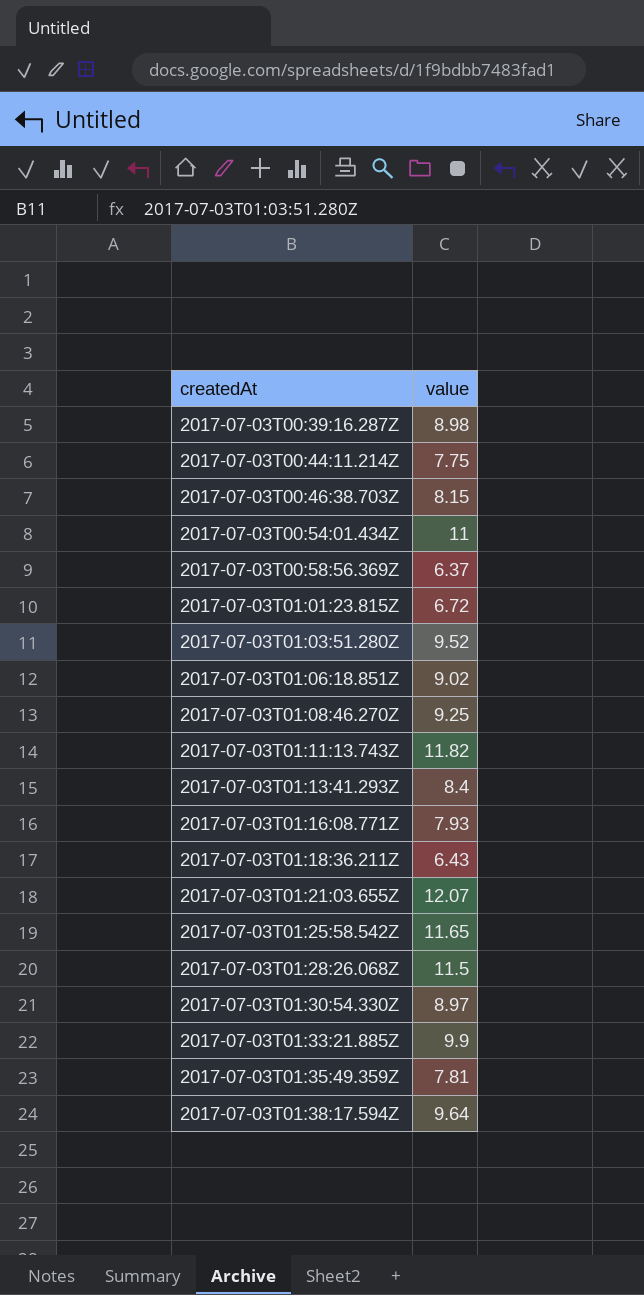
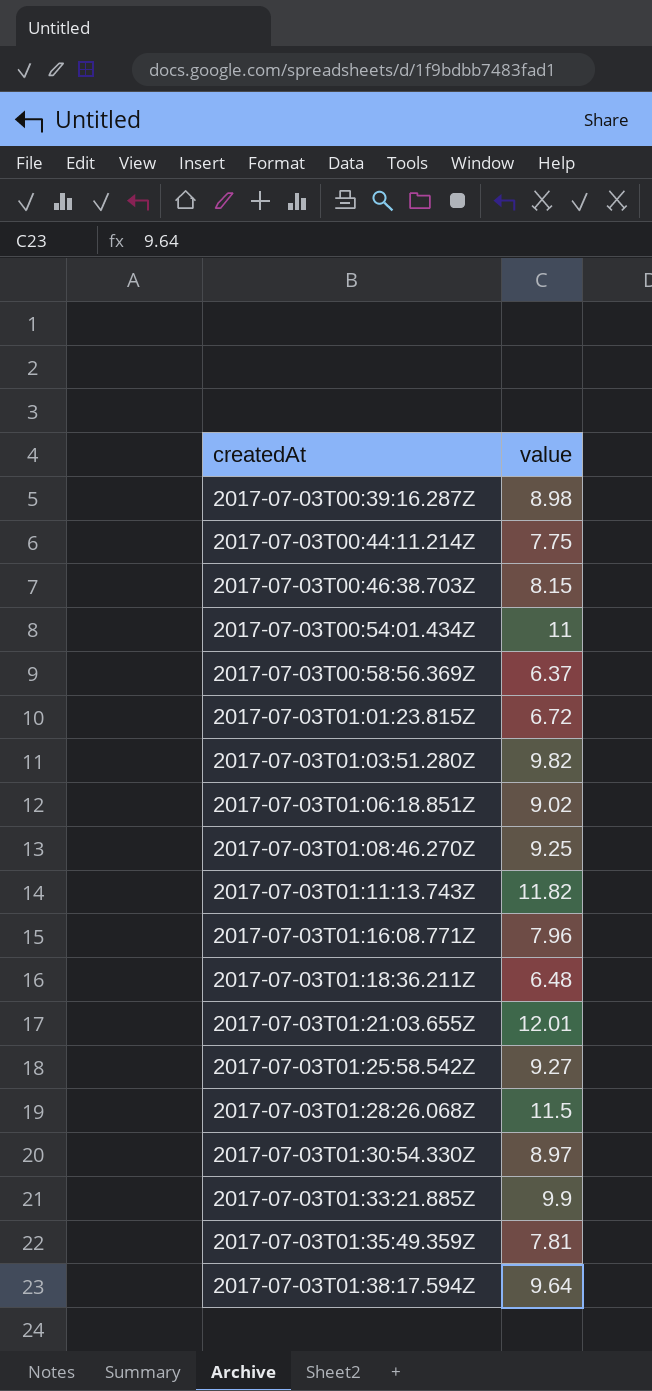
row 2017-07-03T01:13:41.293Z: 8.4 -> none
2017-07-03T01:03:51.280Z | value: 9.52 -> 9.82
2017-07-03T01:16:08.771Z | value: 7.93 -> 7.96
2017-07-03T01:18:36.211Z | value: 6.43 -> 6.48
2017-07-03T01:21:03.655Z | value: 12.07 -> 12.01
2017-07-03T01:25:58.542Z | value: 11.65 -> 9.27

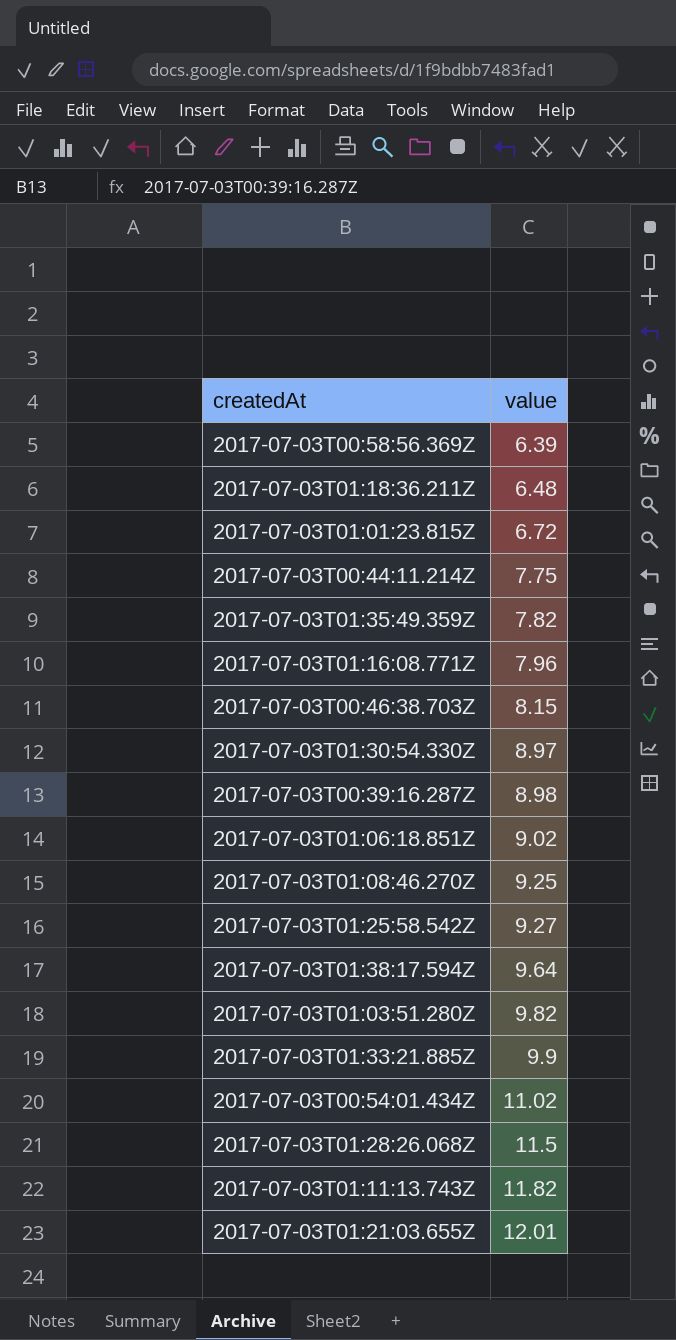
row order: createdAt ascending -> value ascending
2017-07-03T00:58:56.369Z | value: 6.37 -> 6.39
2017-07-03T01:35:49.359Z | value: 7.81 -> 7.82
2017-07-03T00:54:01.434Z | value: 11 -> 11.02

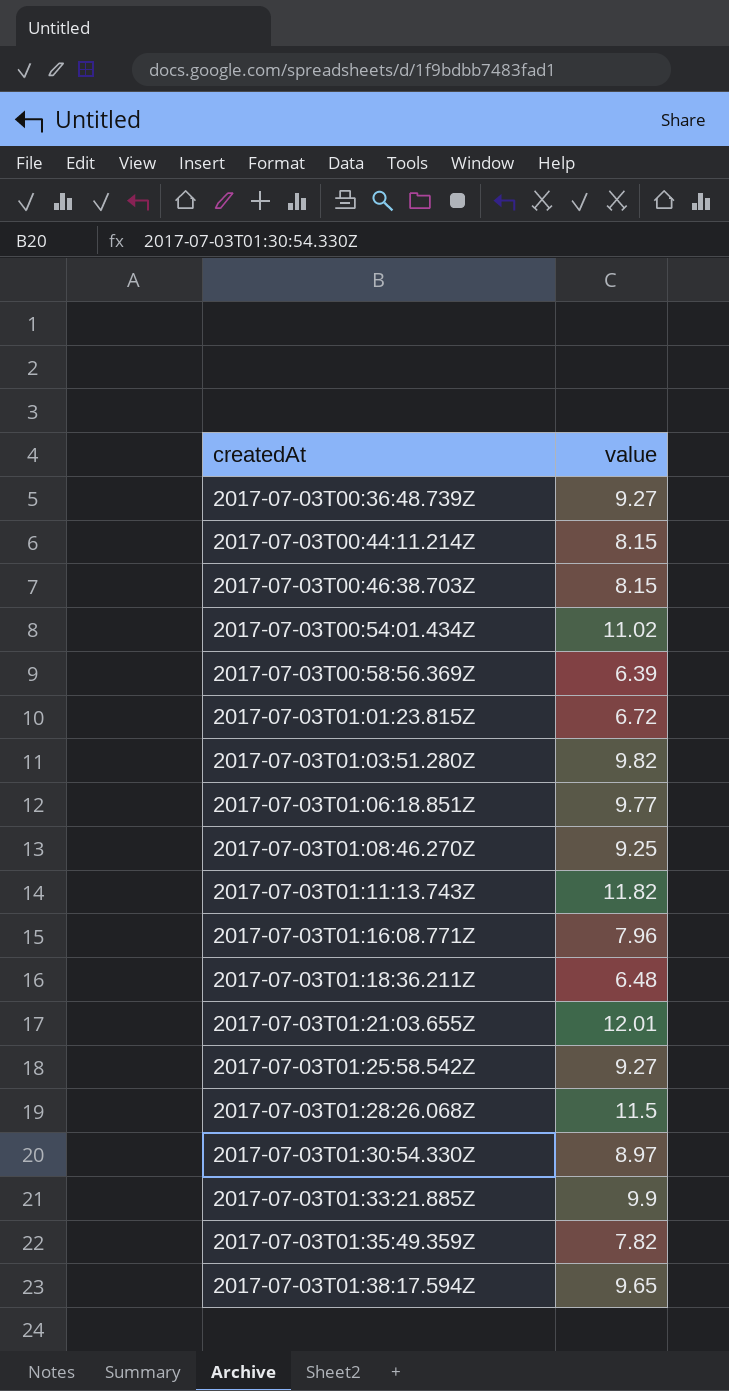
row order: value ascending -> createdAt ascending
row 2017-07-03T00:39:16.287Z: 8.98 -> none
row 2017-07-03T00:36:48.739Z: none -> 9.27
2017-07-03T00:44:11.214Z | value: 7.75 -> 8.15
2017-07-03T01:06:18.851Z | value: 9.02 -> 9.77
2017-07-03T01:38:17.594Z | value: 9.64 -> 9.65

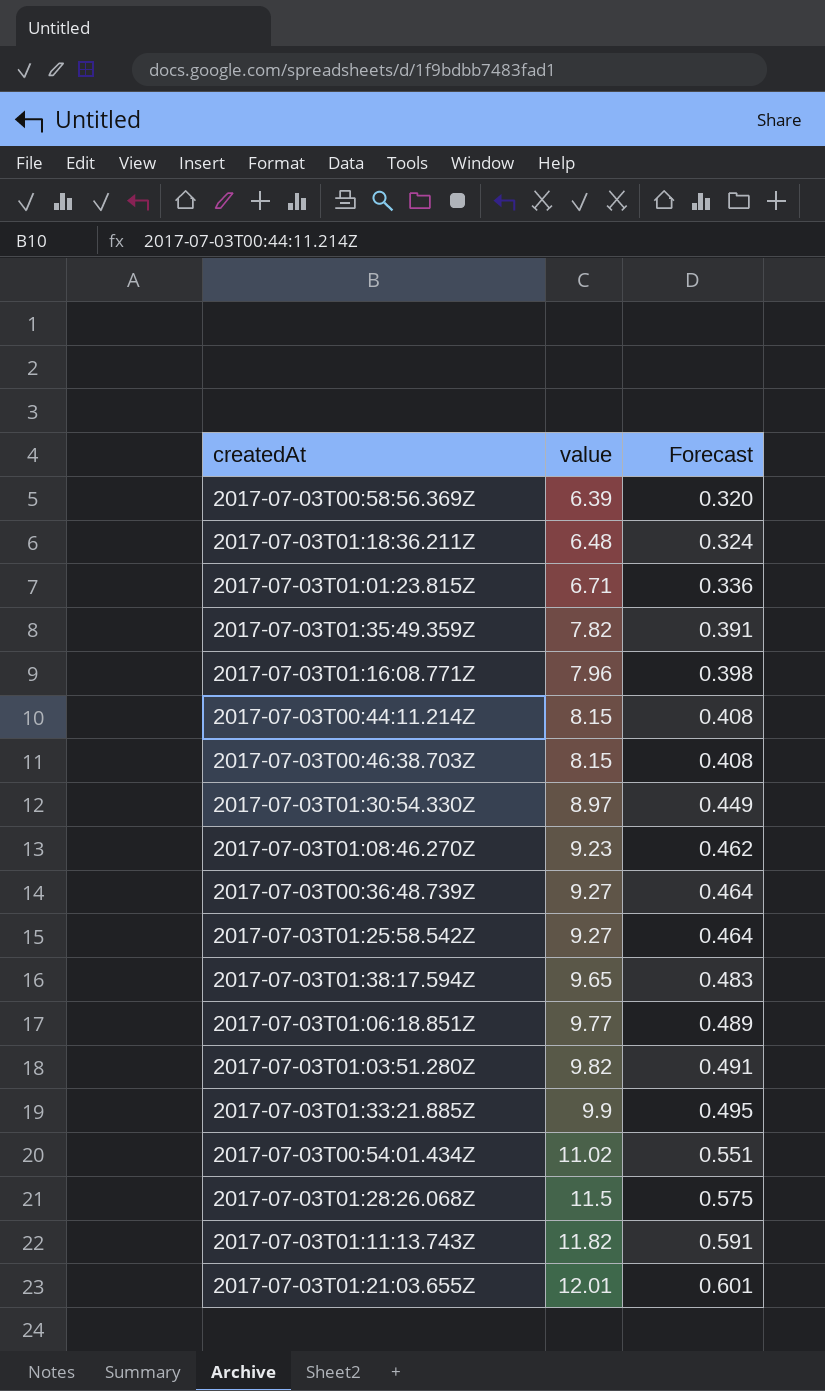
row order: createdAt ascending -> value ascending
column Forecast | formula: none -> [value] * 0.05
2017-07-03T01:01:23.815Z | value: 6.72 -> 6.71
2017-07-03T01:08:46.270Z | value: 9.25 -> 9.23

